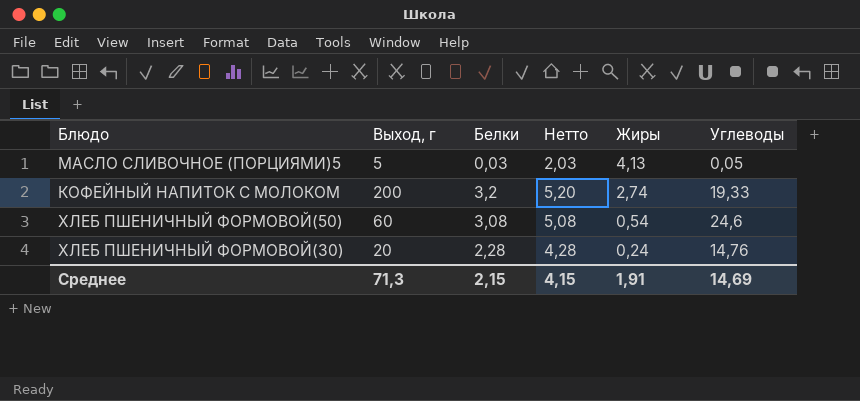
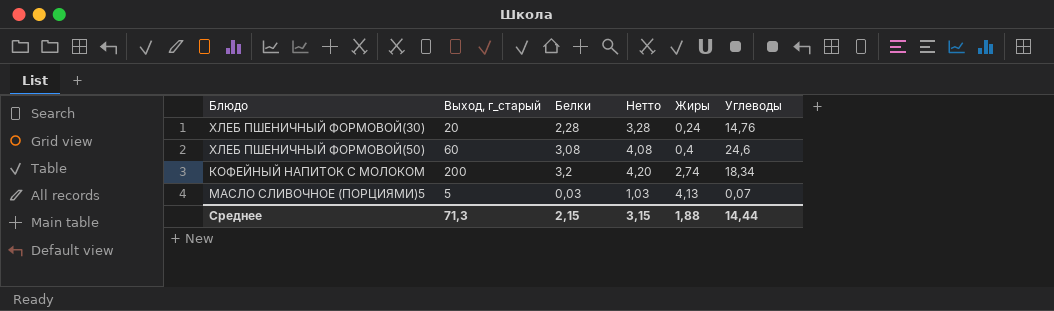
row order: Жиры descending -> Жиры ascending
column name: Выход, г -> Выход, г_старый
column Нетто | formula: [Белки] + 2 -> [Белки] + 1
ХЛЕБ ПШЕНИЧНЫЙ ФОРМОВОЙ(50) | Жиры: 0,54 -> 0,4
КОФЕЙНЫЙ НАПИТОК С МОЛОКОМ | Углеводы: 19,33 -> 18,34
МАСЛО СЛИВОЧНОЕ (ПОРЦИЯМИ)5 | Углеводы: 0,05 -> 0,07
Среднее | Нетто: 4,15 -> 3,15
Среднее | Жиры: 1,91 -> 1,88
Среднее | Углеводы: 14,69 -> 14,44

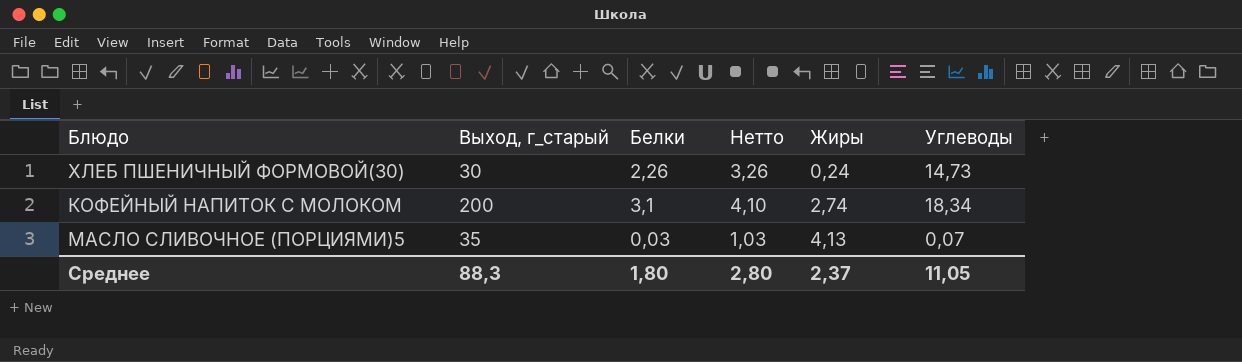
row ХЛЕБ ПШЕНИЧНЫЙ ФОРМОВОЙ(50): 60 | 3,08 | 4,08 | 0,4 | 24,6 -> none
ХЛЕБ ПШЕНИЧНЫЙ ФОРМОВОЙ(30) | Выход, г_старый: 20 -> 30
ХЛЕБ ПШЕНИЧНЫЙ ФОРМОВОЙ(30) | Белки: 2,28 -> 2,26
ХЛЕБ ПШЕНИЧНЫЙ ФОРМОВОЙ(30) | Нетто: 3,28 -> 3,26
ХЛЕБ ПШЕНИЧНЫЙ ФОРМОВОЙ(30) | Углеводы: 14,76 -> 14,73
КОФЕЙНЫЙ НАПИТОК С МОЛОКОМ | Белки: 3,2 -> 3,1
КОФЕЙНЫЙ НАПИТОК С МОЛОКОМ | Нетто: 4,20 -> 4,10
МАСЛО СЛИВОЧНОЕ (ПОРЦИЯМИ)5 | Выход, г_старый: 5 -> 35
Среднее | Выход, г_старый: 71,3 -> 88,3
Среднее | Белки: 2,15 -> 1,80
Среднее | Нетто: 3,15 -> 2,80
Среднее | Жиры: 1,88 -> 2,37
Среднее | Углеводы: 14,44 -> 11,05

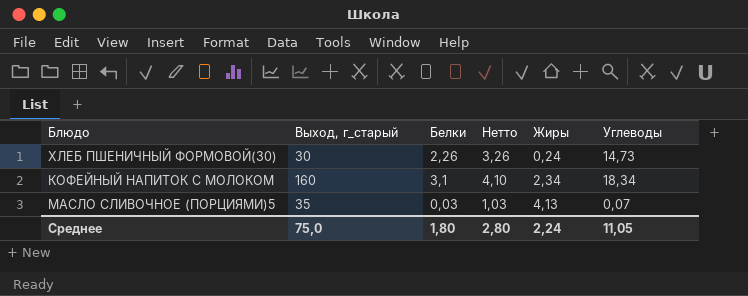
КОФЕЙНЫЙ НАПИТОК С МОЛОКОМ | Выход, г_старый: 200 -> 160
КОФЕЙНЫЙ НАПИТОК С МОЛОКОМ | Жиры: 2,74 -> 2,34
Среднее | Выход, г_старый: 88,3 -> 75,0
Среднее | Жиры: 2,37 -> 2,24

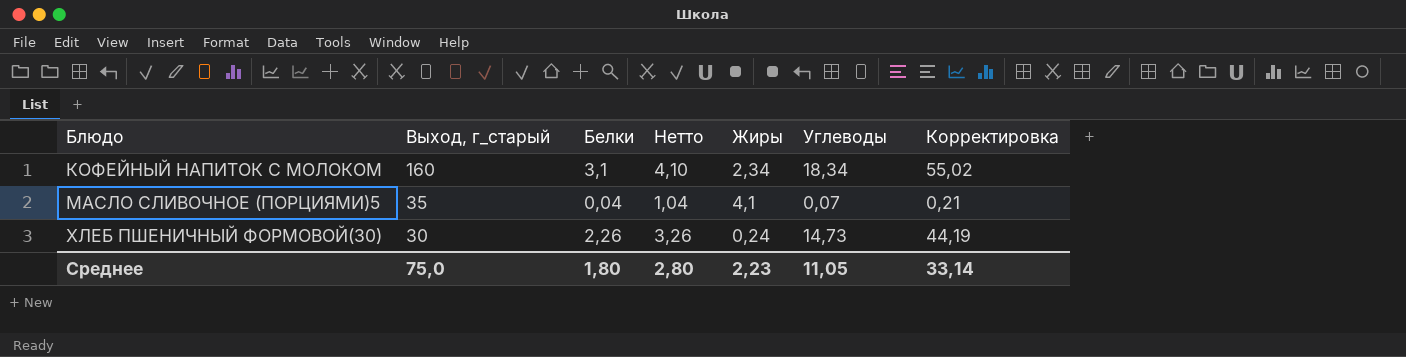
row order: Жиры ascending -> Блюдо ascending
column Корректировка | formula: none -> [Углеводы] * 3
МАСЛО СЛИВОЧНОЕ (ПОРЦИЯМИ)5 | Белки: 0,03 -> 0,04
МАСЛО СЛИВОЧНОЕ (ПОРЦИЯМИ)5 | Нетто: 1,03 -> 1,04
МАСЛО СЛИВОЧНОЕ (ПОРЦИЯМИ)5 | Жиры: 4,13 -> 4,1
Среднее | Жиры: 2,24 -> 2,23

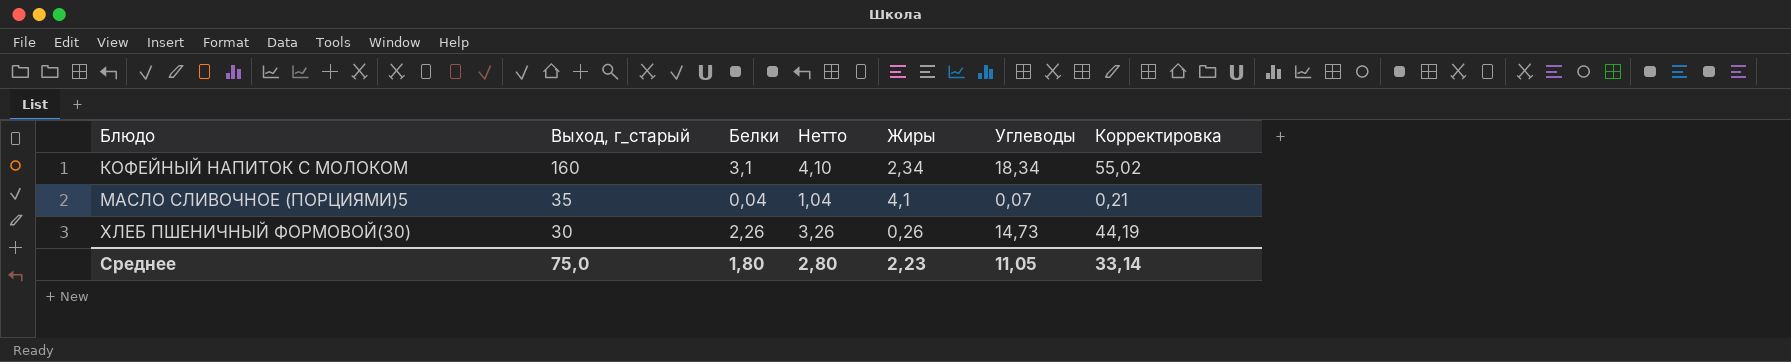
ХЛЕБ ПШЕНИЧНЫЙ ФОРМОВОЙ(30) | Жиры: 0,24 -> 0,26

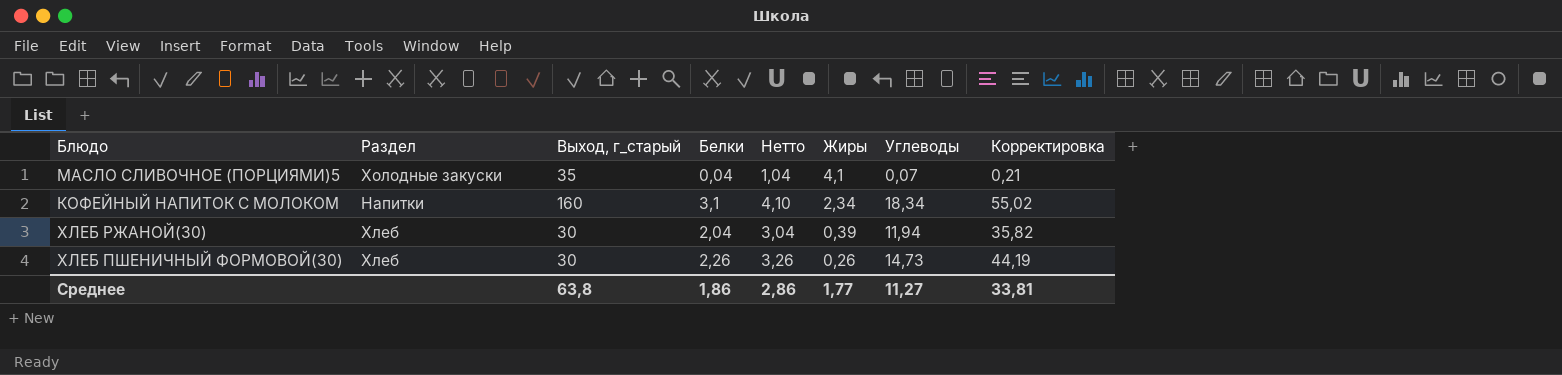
row order: Блюдо ascending -> Жиры descending
column Раздел | position: none -> 2
row ХЛЕБ РЖАНОЙ(30): none -> Хлеб | 30 | 2,04 | 3,04 | 0,39 | 11,94 | 35,82
Среднее | Выход, г_старый: 75,0 -> 63,8
Среднее | Белки: 1,80 -> 1,86
Среднее | Нетто: 2,80 -> 2,86
Среднее | Жиры: 2,23 -> 1,77
Среднее | Углеводы: 11,05 -> 11,27
Среднее | Корректировка: 33,14 -> 33,81

